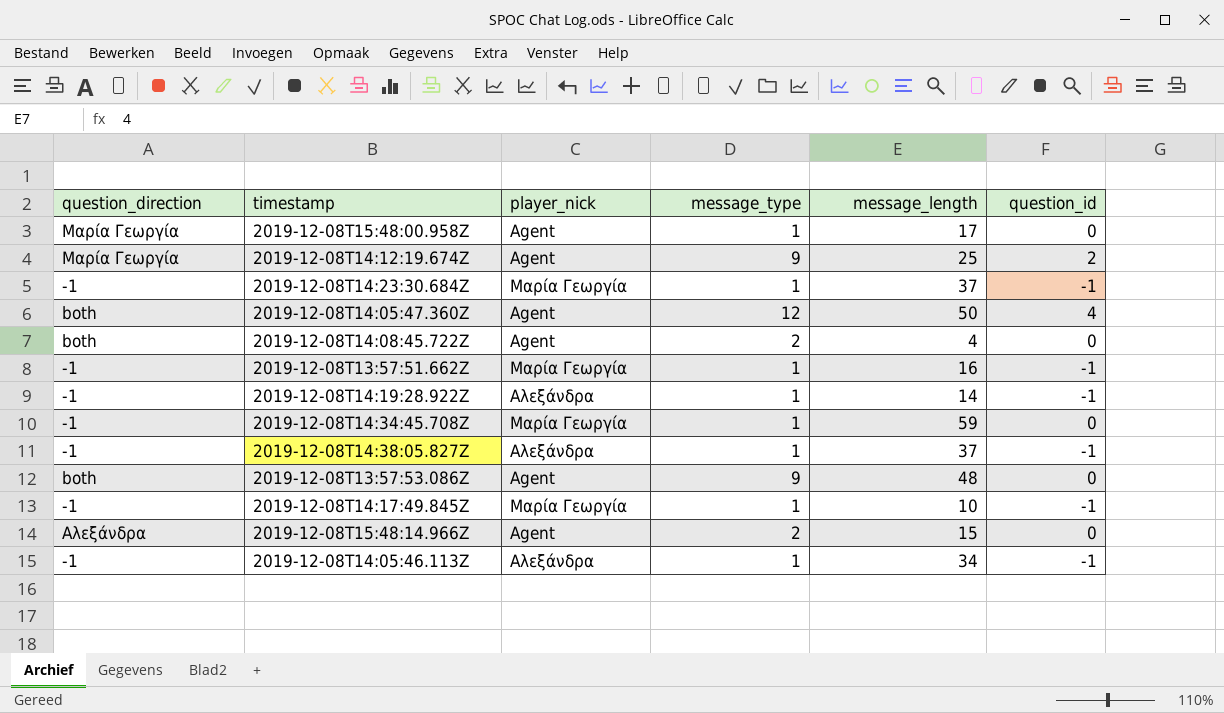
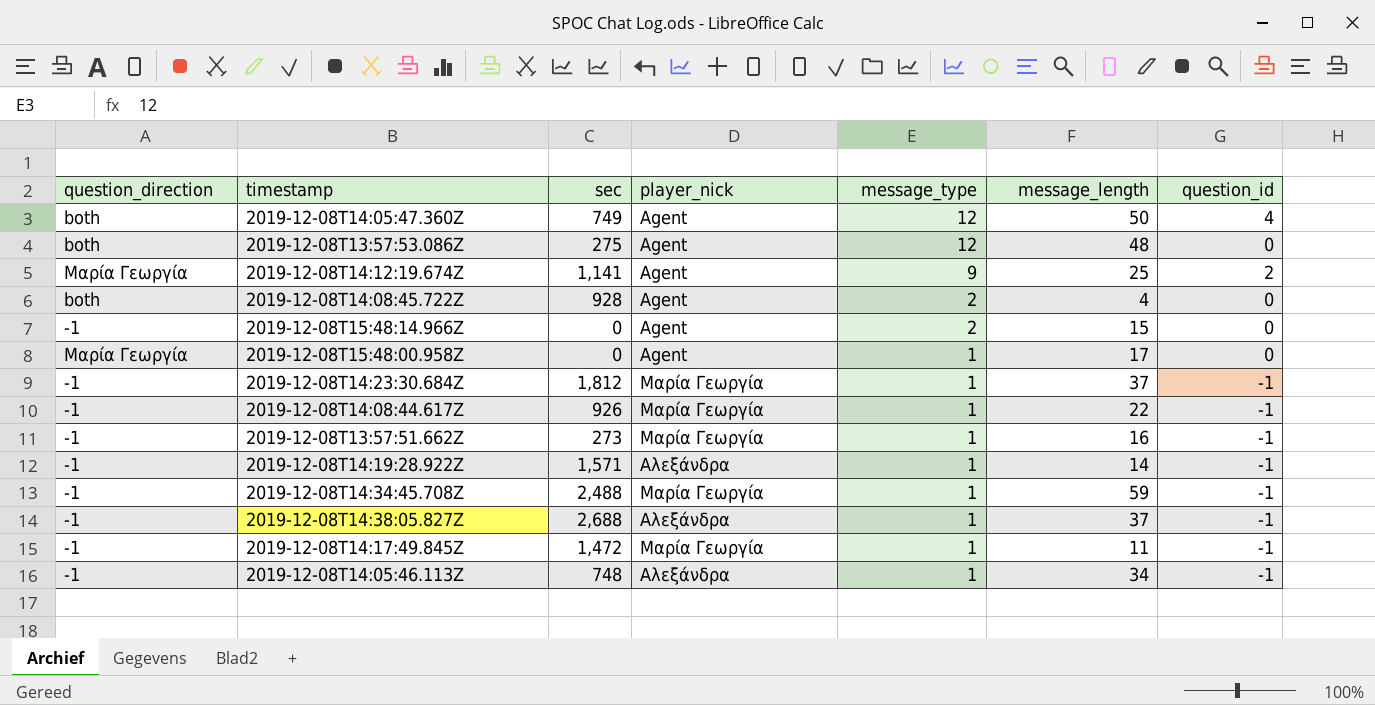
row order: none -> message_type descending
column sec | position: none -> 3
2019-12-08T13:57:53.086Z | message_type: 9 -> 12
2019-12-08T15:48:14.966Z | question_direction: Αλεξάνδρα -> -1
row 2019-12-08T14:08:44.617Z: none -> -1 | 926 | Μαρία Γεωργία | 1 | 22 | -1
2019-12-08T14:34:45.708Z | question_id: 0 -> -1
2019-12-08T14:17:49.845Z | message_length: 10 -> 11

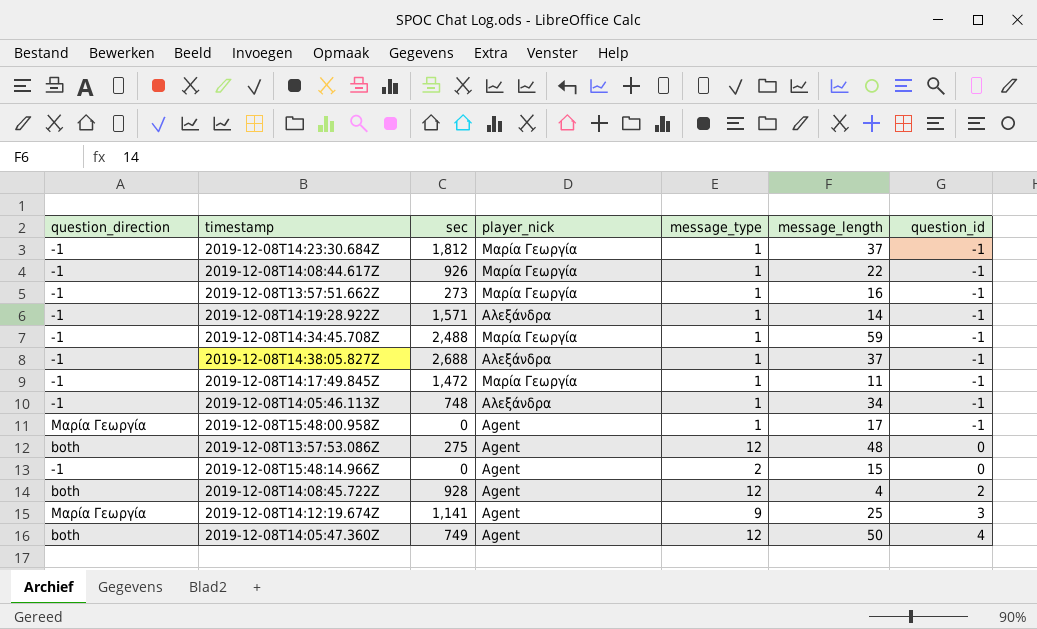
row order: message_type descending -> question_id ascending
2019-12-08T15:48:00.958Z | question_id: 0 -> -1
2019-12-08T14:08:45.722Z | message_type: 2 -> 12
2019-12-08T14:08:45.722Z | question_id: 0 -> 2
2019-12-08T14:12:19.674Z | question_id: 2 -> 3

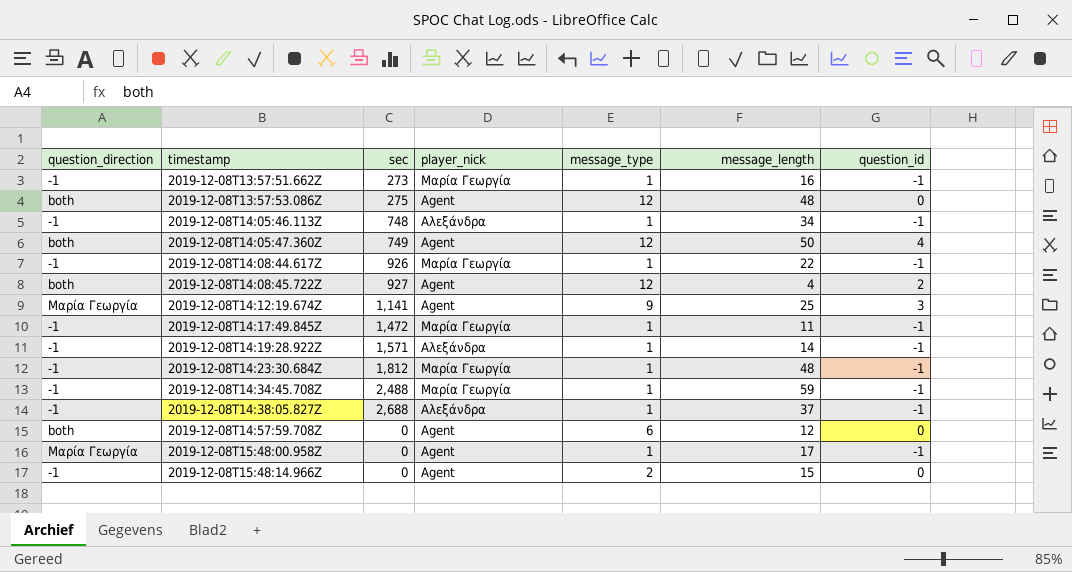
row order: question_id ascending -> timestamp ascending
2019-12-08T14:08:45.722Z | sec: 928 -> 927
2019-12-08T14:23:30.684Z | message_length: 37 -> 48
row 2019-12-08T14:57:59.708Z: none -> both | 0 | Agent | 6 | 12 | 0

